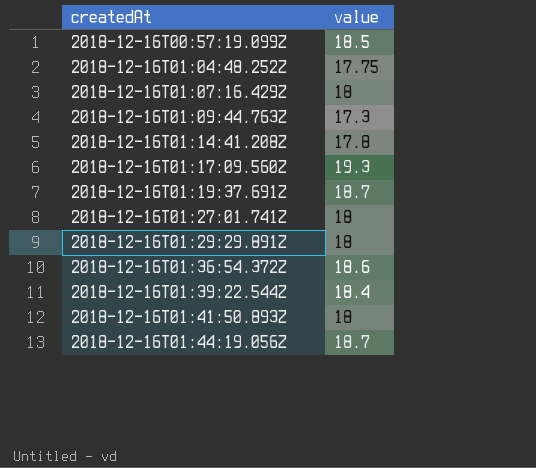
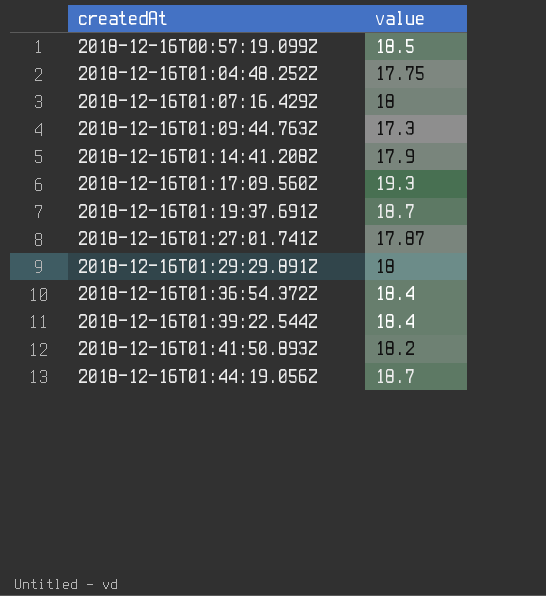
2018-12-16T01:14:41.208Z | value: 17.8 -> 17.9
2018-12-16T01:27:01.741Z | value: 18 -> 17.87
2018-12-16T01:36:54.372Z | value: 18.6 -> 18.4
2018-12-16T01:41:50.893Z | value: 18 -> 18.2

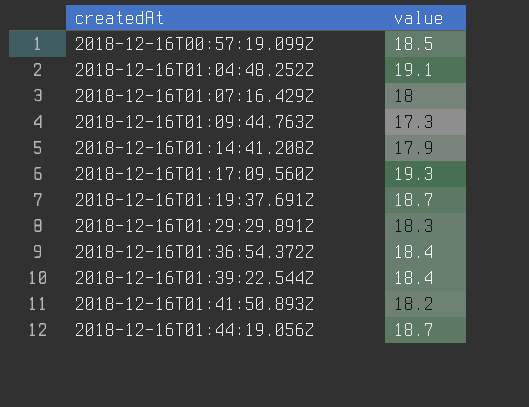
row 2018-12-16T01:27:01.741Z: 17.87 -> none
2018-12-16T01:04:48.252Z | value: 17.75 -> 19.1
2018-12-16T01:29:29.891Z | value: 18 -> 18.3

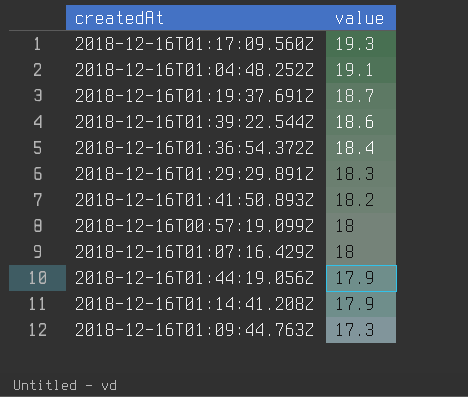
row order: createdAt ascending -> value descending
2018-12-16T01:39:22.544Z | value: 18.4 -> 18.6
2018-12-16T00:57:19.099Z | value: 18.5 -> 18
2018-12-16T01:44:19.056Z | value: 18.7 -> 17.9

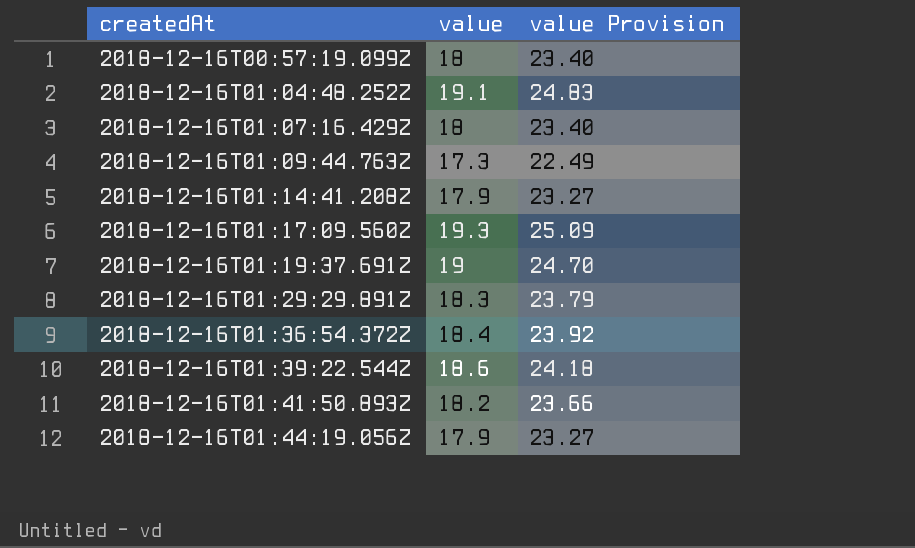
row order: value descending -> createdAt ascending
column value Provision | formula: none -> [value] * 1.3
2018-12-16T01:19:37.691Z | value: 18.7 -> 19

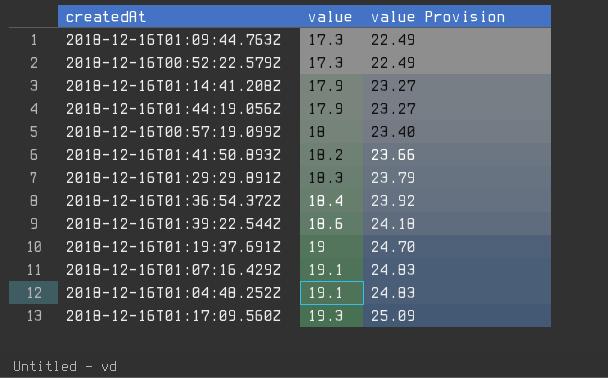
row order: createdAt ascending -> value ascending
row 2018-12-16T00:52:22.579Z: none -> 17.3 | 22.49
2018-12-16T01:07:16.429Z | value: 18 -> 19.1
2018-12-16T01:07:16.429Z | value Provision: 23.40 -> 24.83

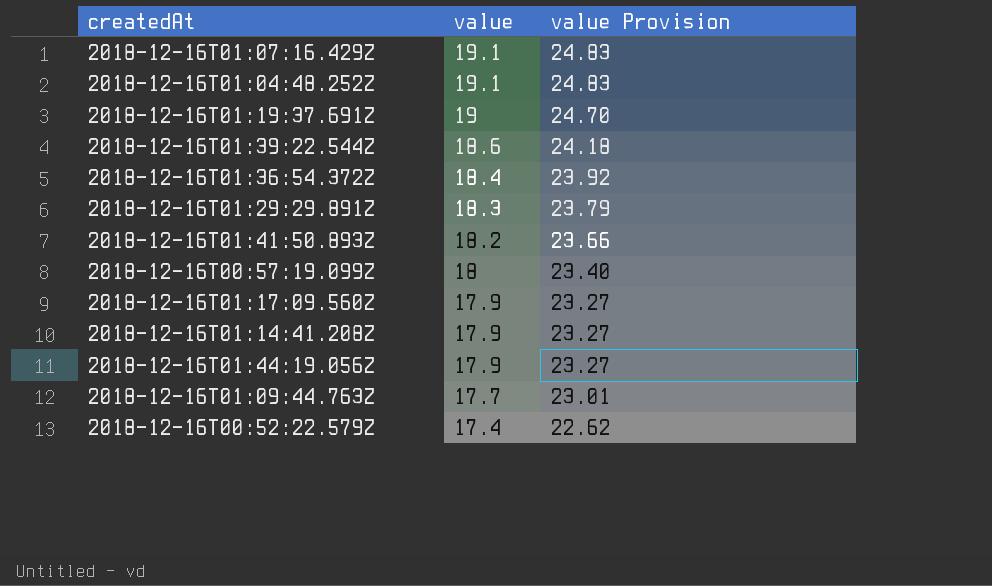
row order: value ascending -> value descending
2018-12-16T01:17:09.560Z | value: 19.3 -> 17.9
2018-12-16T01:17:09.560Z | value Provision: 25.09 -> 23.27
2018-12-16T01:09:44.763Z | value: 17.3 -> 17.7
2018-12-16T01:09:44.763Z | value Provision: 22.49 -> 23.01
2018-12-16T00:52:22.579Z | value: 17.3 -> 17.4
2018-12-16T00:52:22.579Z | value Provision: 22.49 -> 22.62

